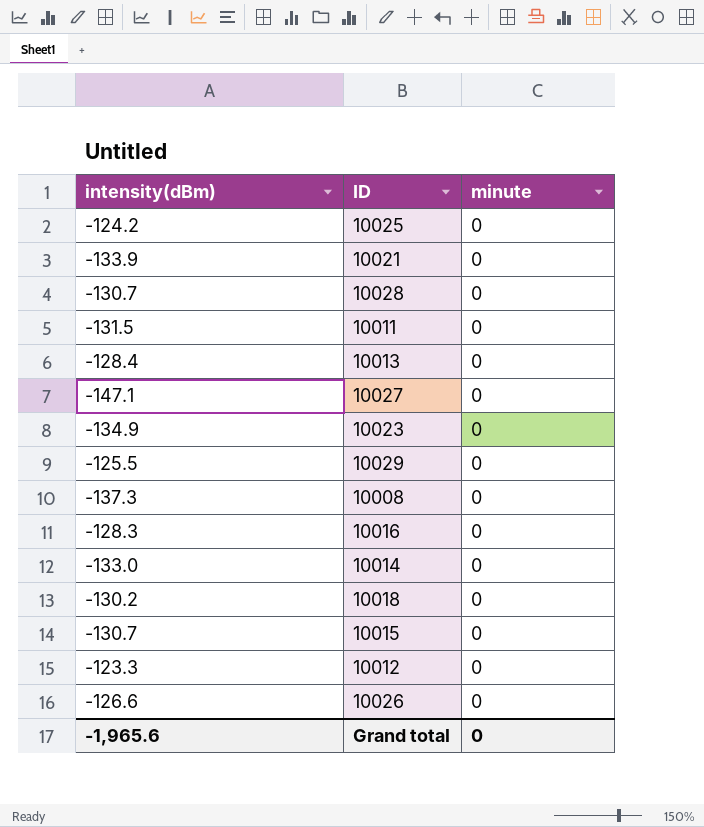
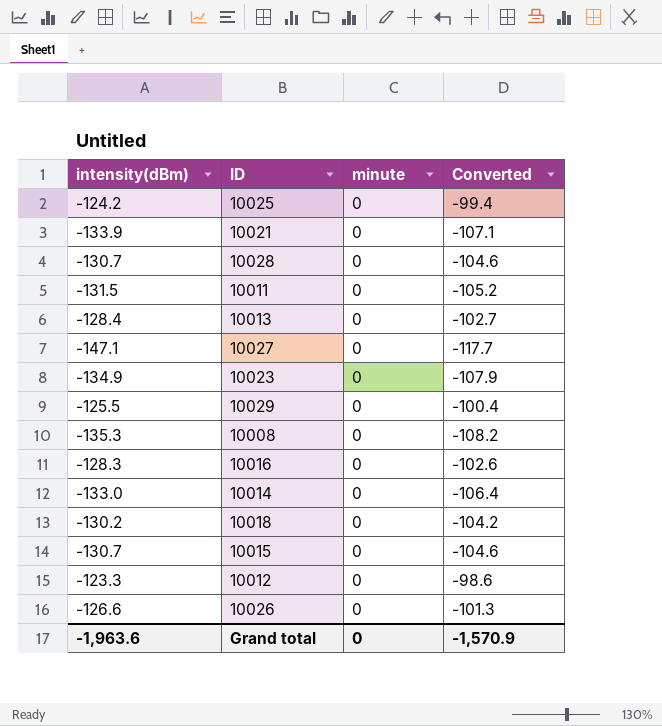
column Converted | formula: none -> [intensity(dBm)] * 0.8
10008 | intensity(dBm): -137.3 -> -135.3
Grand total | intensity(dBm): -1,965.6 -> -1,963.6

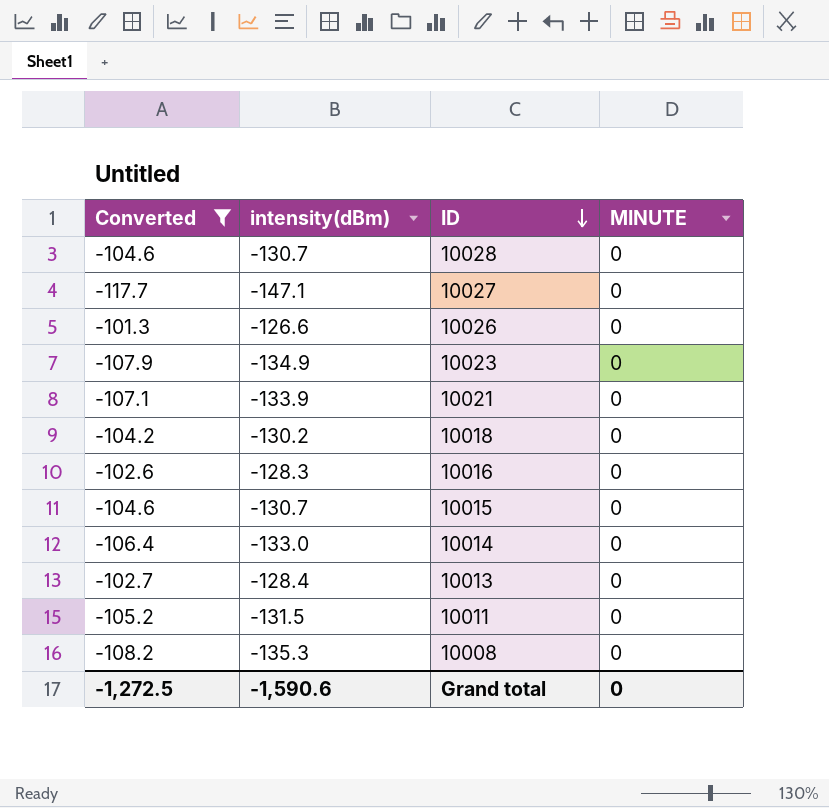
filter: none -> Converted <= -101.3
row order: none -> ID descending
column Converted | position: 4 -> 1
column name: minute -> MINUTE
Grand total | Converted: -1,570.9 -> -1,272.5
Grand total | intensity(dBm): -1,963.6 -> -1,590.6

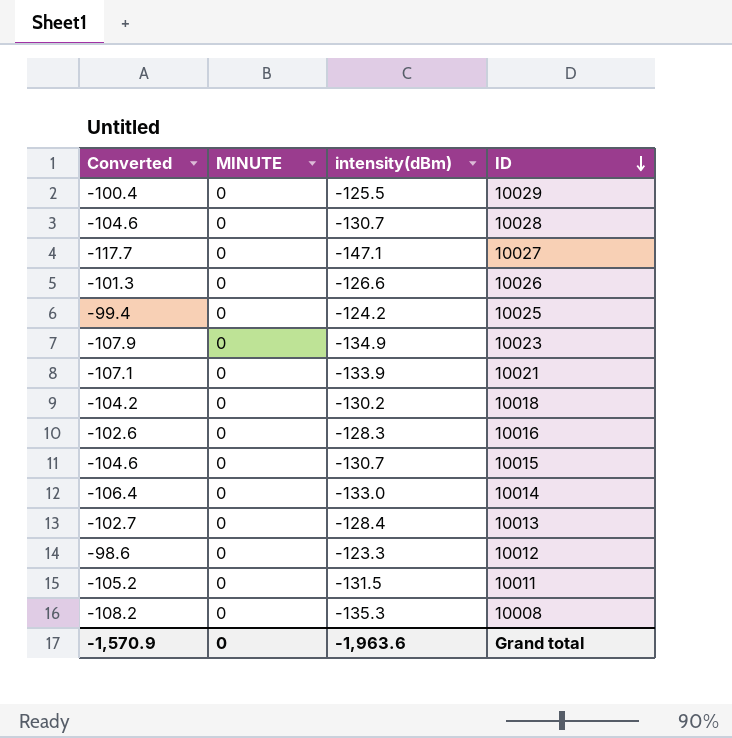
filter: Converted <= -101.3 -> none
column MINUTE | position: 4 -> 2
Grand total | Converted: -1,272.5 -> -1,570.9
Grand total | intensity(dBm): -1,590.6 -> -1,963.6

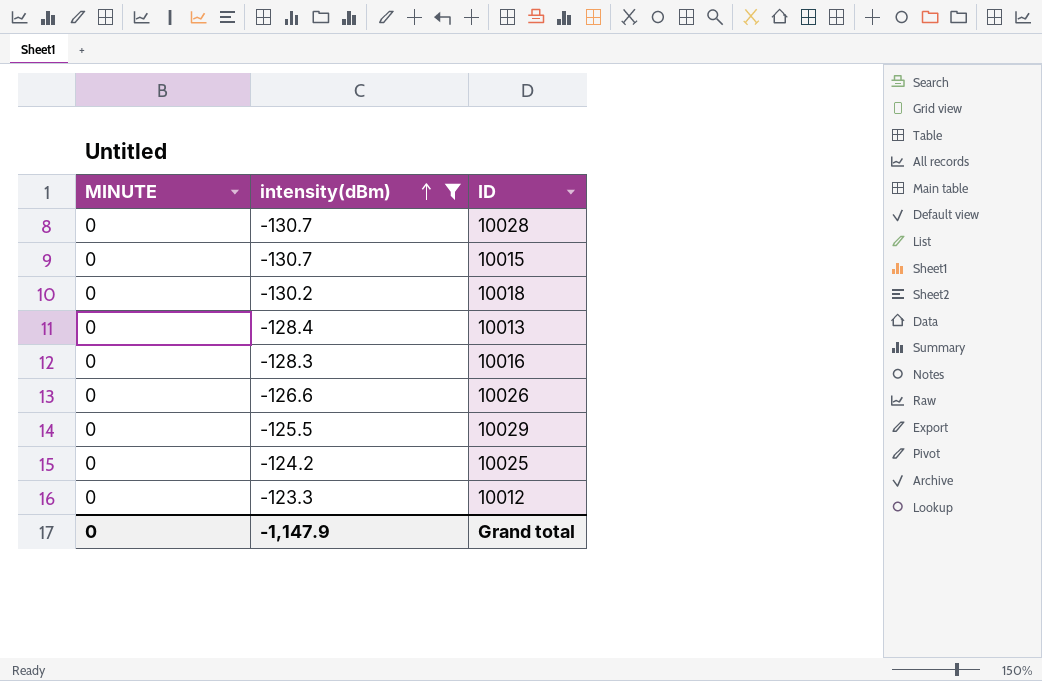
filter: none -> intensity(dBm) >= -130.7
row order: ID descending -> intensity(dBm) ascending
column Converted | formula: [intensity(dBm)] * 0.8 -> none
Grand total | intensity(dBm): -1,963.6 -> -1,147.9

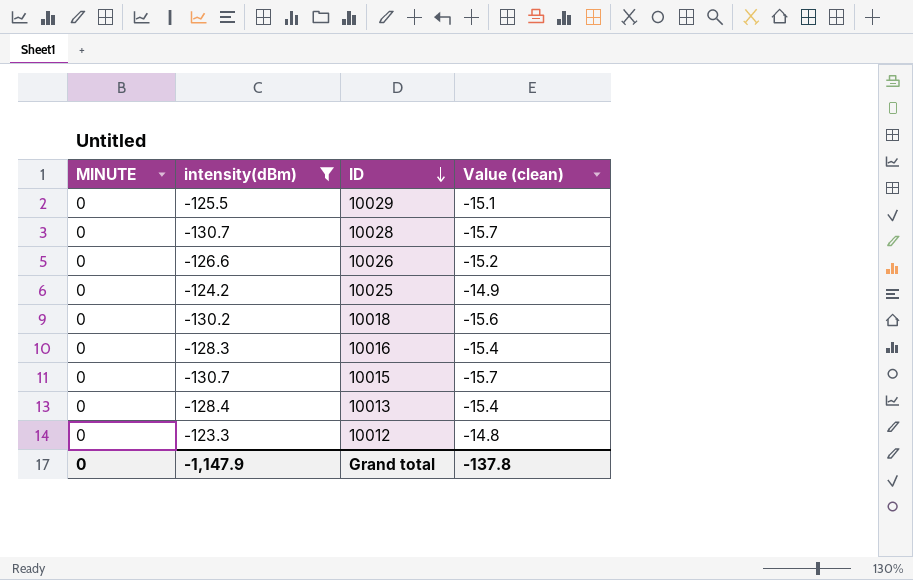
row order: intensity(dBm) ascending -> ID descending
column Value (clean) | formula: none -> [intensity(dBm)] * 0.12

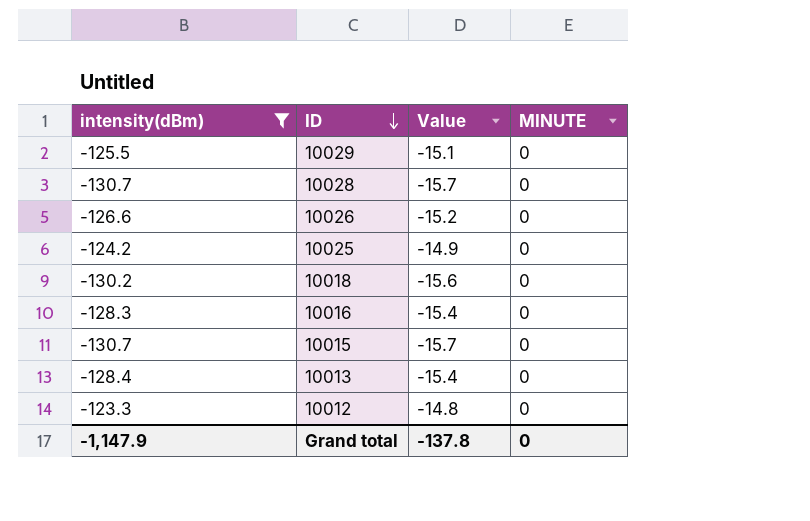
column name: Value (clean) -> Value
column MINUTE | position: 1 -> 4

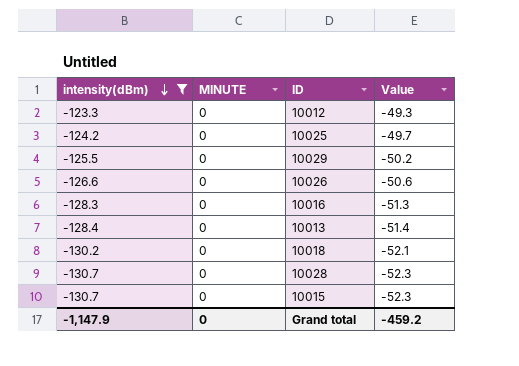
row order: ID descending -> intensity(dBm) descending
column MINUTE | position: 4 -> 2
column Value | formula: [intensity(dBm)] * 0.12 -> [intensity(dBm)] * 0.4
Grand total | Value: -137.8 -> -459.2

